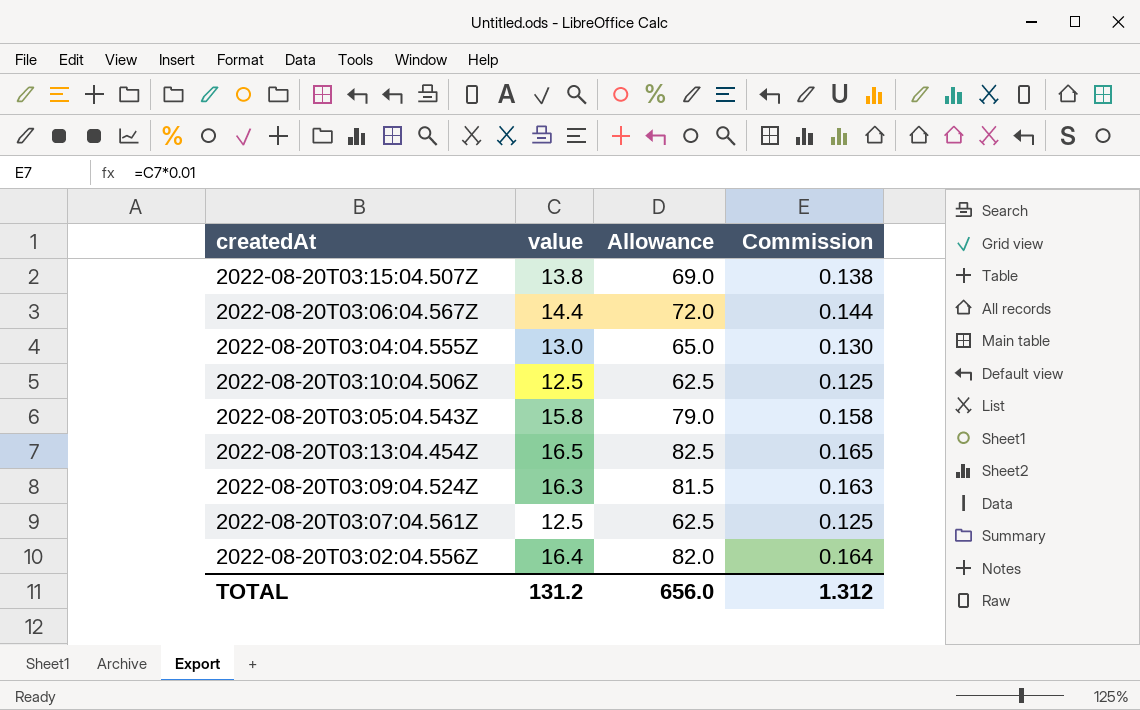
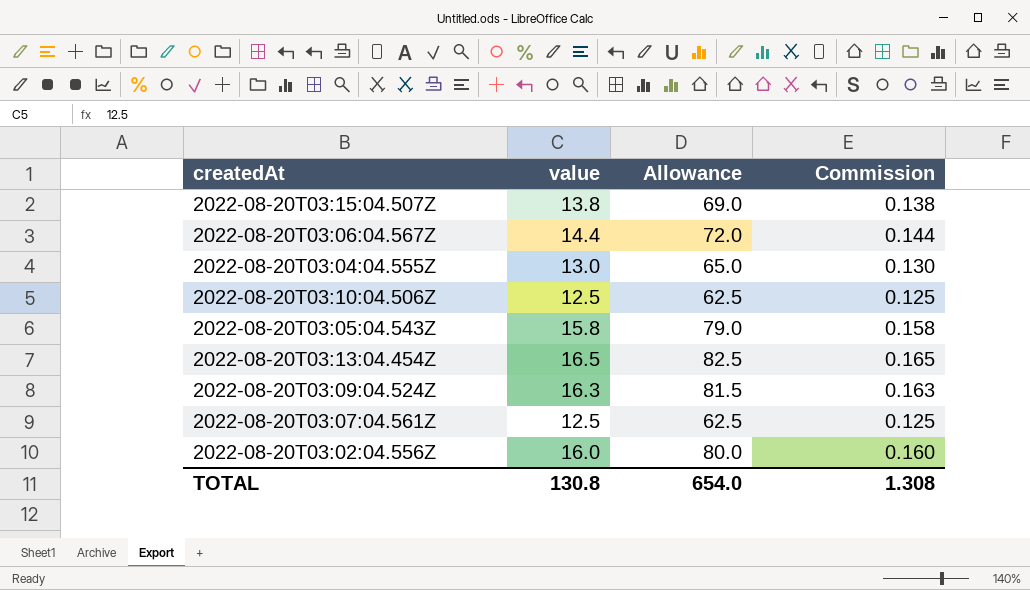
2022-08-20T03:02:04.556Z | value: 16.4 -> 16.0
2022-08-20T03:02:04.556Z | Allowance: 82.0 -> 80.0
2022-08-20T03:02:04.556Z | Commission: 0.164 -> 0.160
TOTAL | value: 131.2 -> 130.8
TOTAL | Allowance: 656.0 -> 654.0
TOTAL | Commission: 1.312 -> 1.308

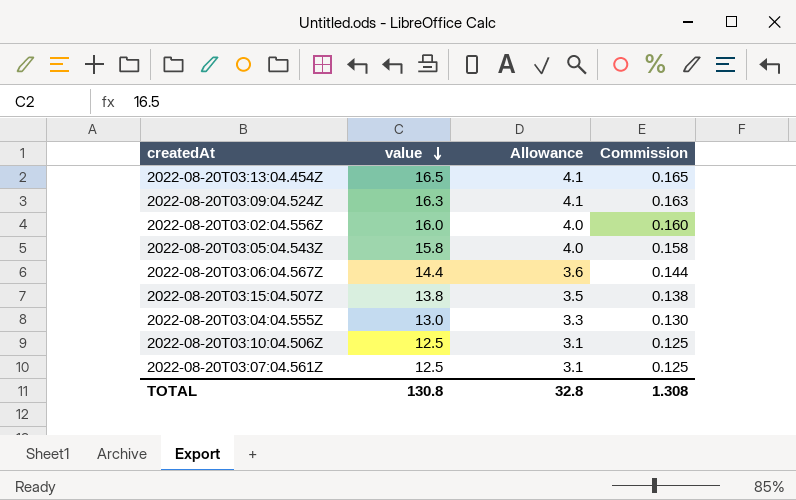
row order: none -> value descending
column Allowance | formula: [value] * 5 -> [value] * 0.25
TOTAL | Allowance: 654.0 -> 32.8

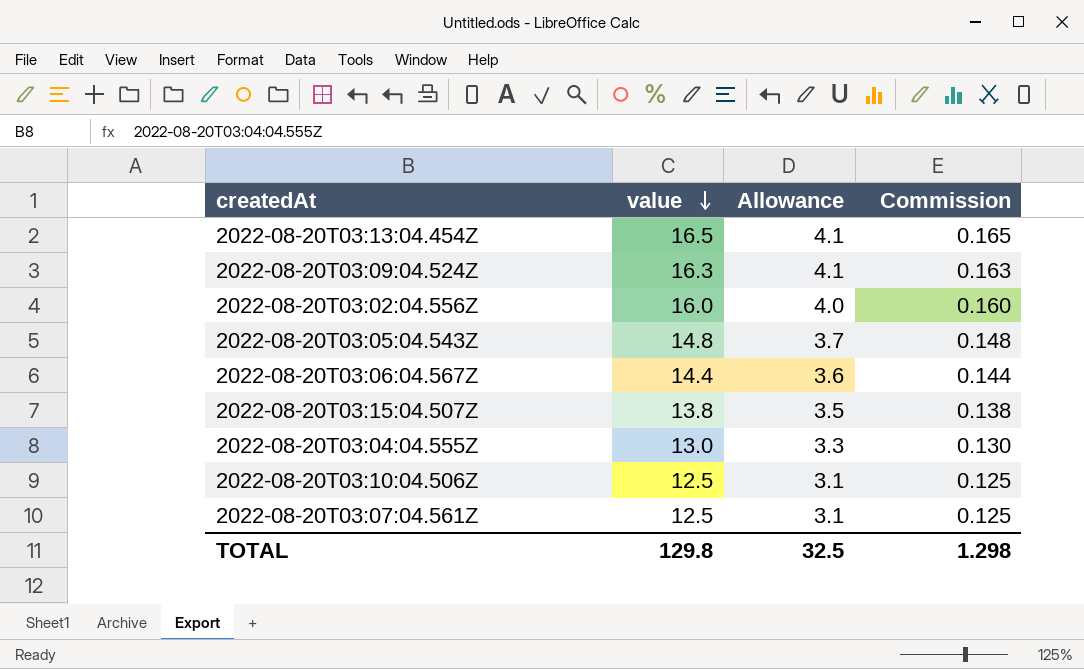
2022-08-20T03:05:04.543Z | value: 15.8 -> 14.8
2022-08-20T03:05:04.543Z | Allowance: 4.0 -> 3.7
2022-08-20T03:05:04.543Z | Commission: 0.158 -> 0.148
TOTAL | value: 130.8 -> 129.8
TOTAL | Allowance: 32.8 -> 32.5
TOTAL | Commission: 1.308 -> 1.298

